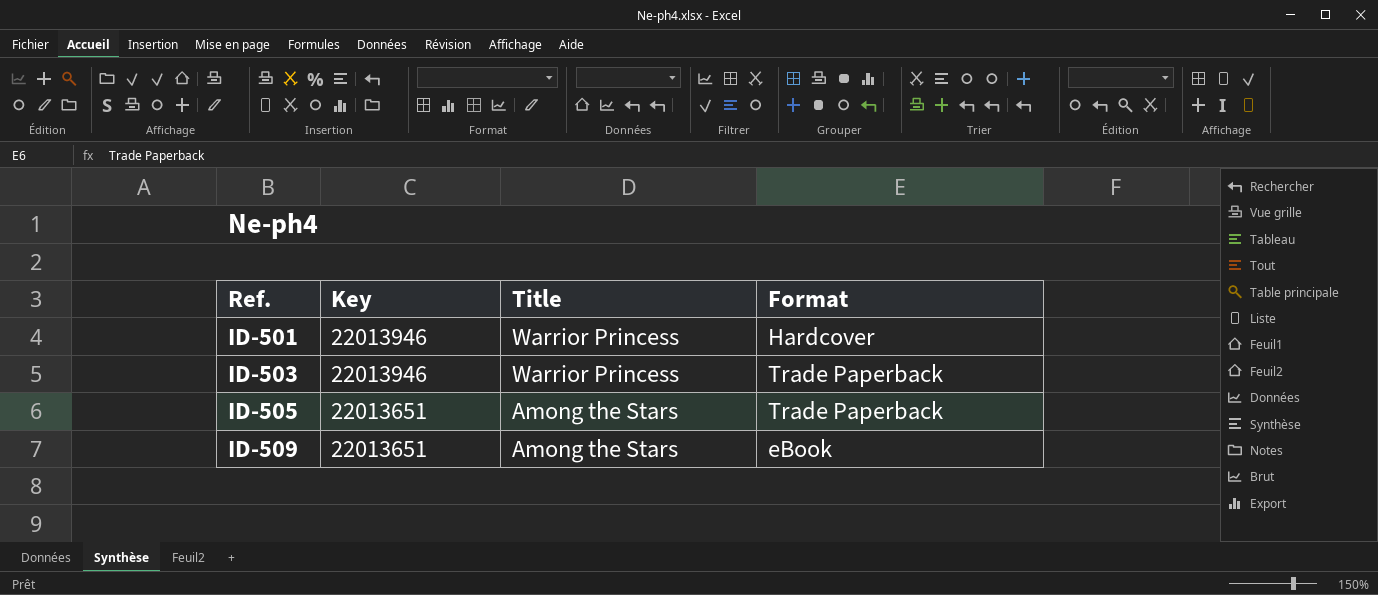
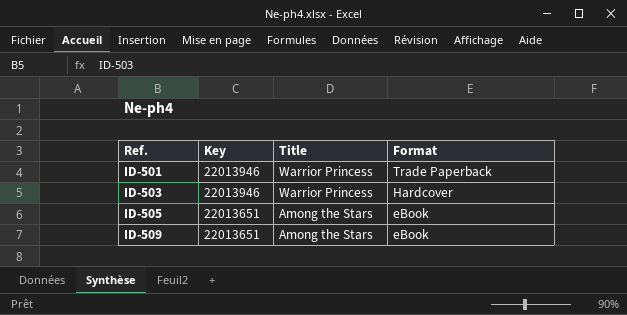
ID-501 | Format: Hardcover -> Trade Paperback
ID-503 | Format: Trade Paperback -> Hardcover
ID-505 | Format: Trade Paperback -> eBook

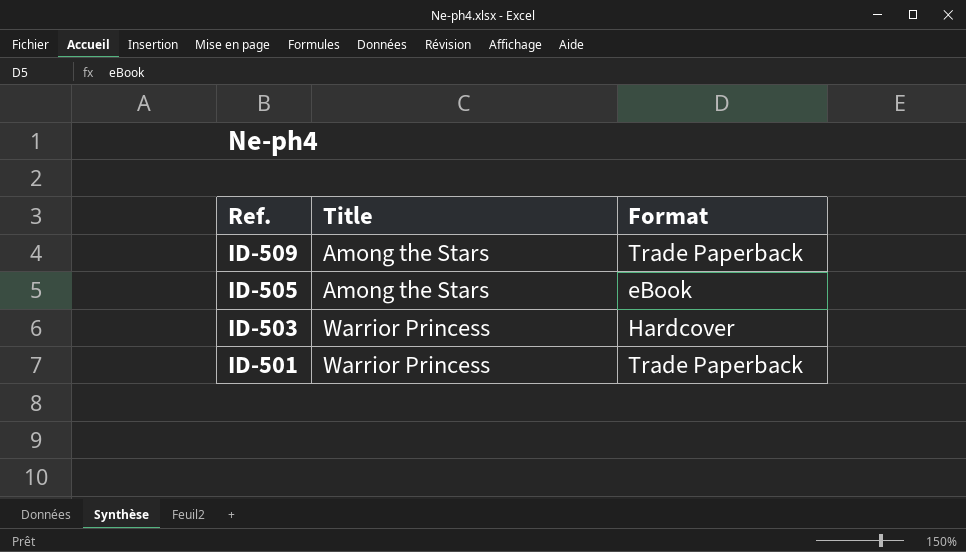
row order: Ref. ascending -> Ref. descending
column Key | position: 2 -> none
ID-509 | Format: eBook -> Trade Paperback

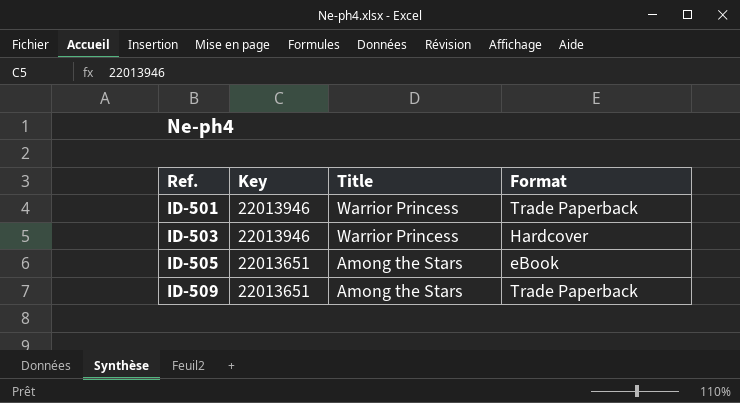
row order: Ref. descending -> Ref. ascending
column Key | position: none -> 2

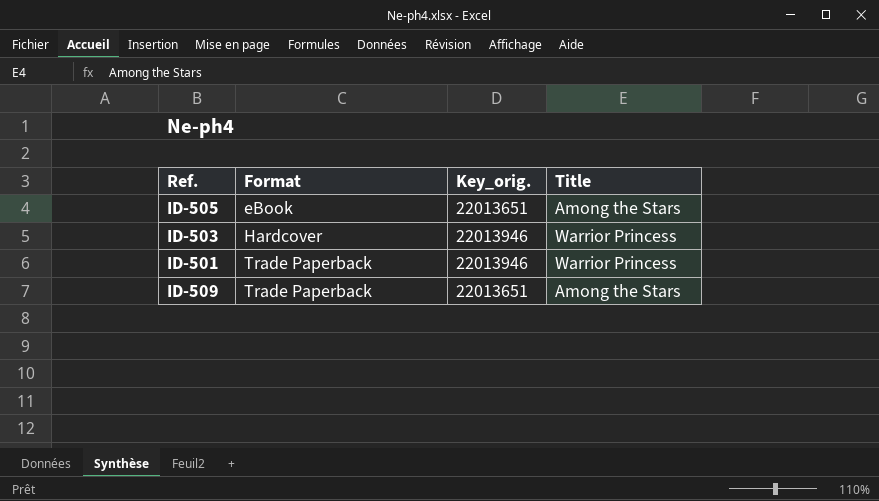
row order: Ref. ascending -> Format ascending
column Format | position: 4 -> 2
column name: Key -> Key_orig.

